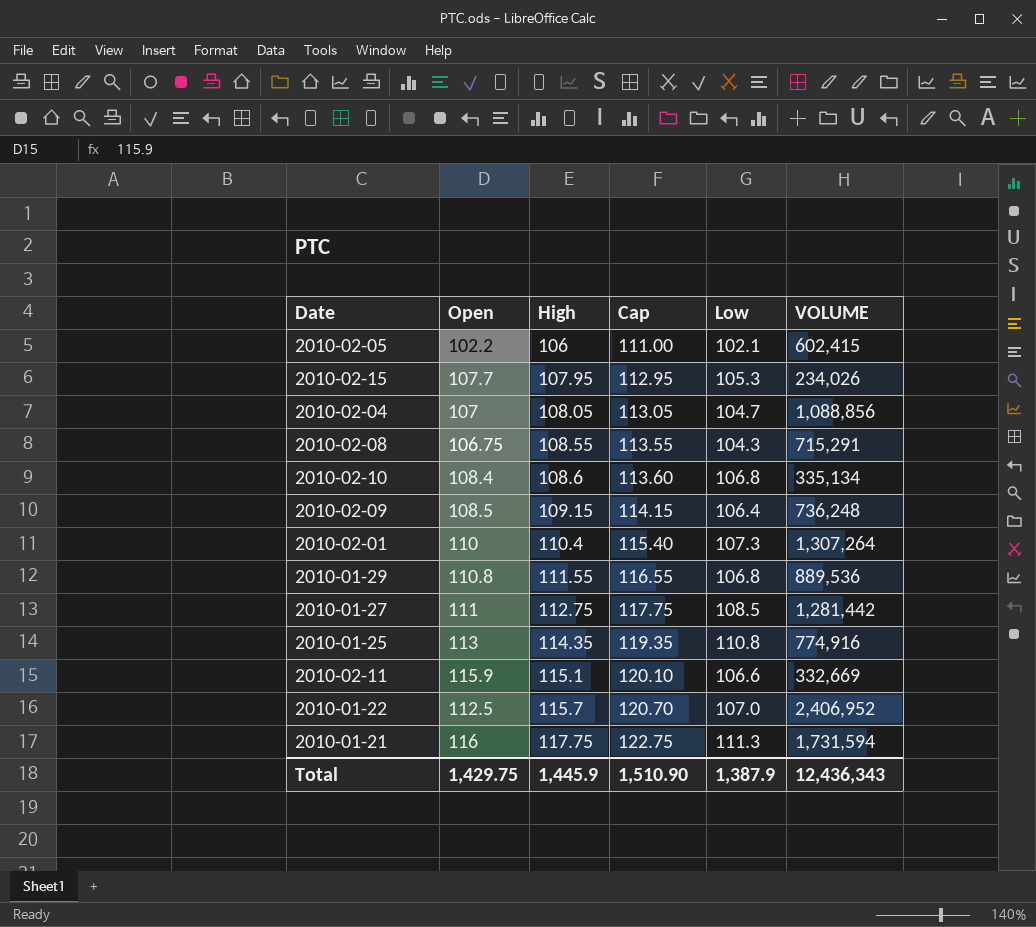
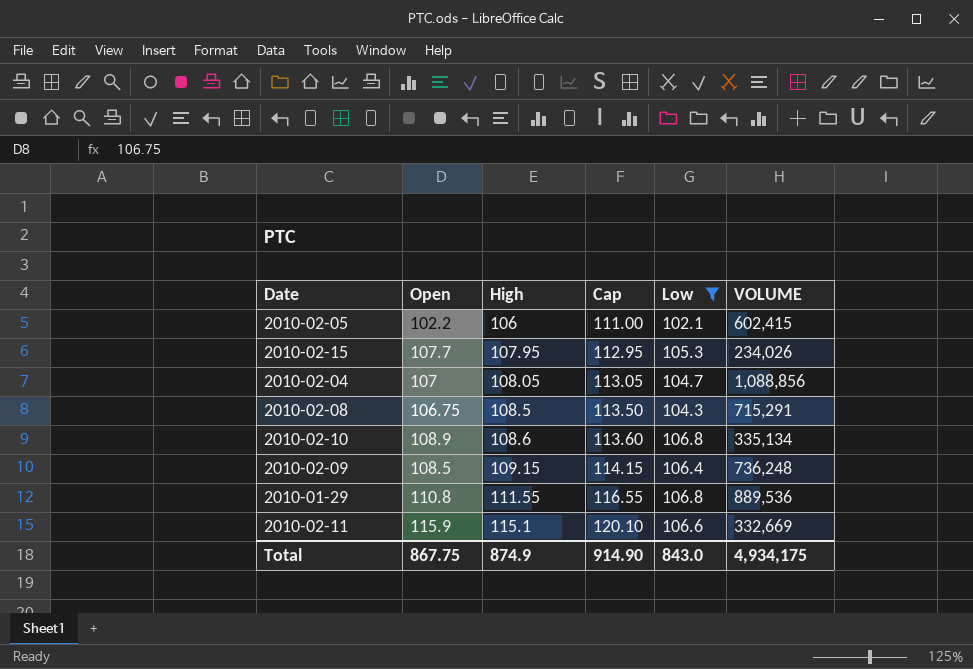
filter: none -> Low <= 106.8
2010-02-08 | High: 108.55 -> 108.5
2010-02-08 | Cap: 113.55 -> 113.50
2010-02-10 | Open: 108.4 -> 108.9
Total | Open: 1,429.75 -> 867.75
Total | High: 1,445.9 -> 874.9
Total | Cap: 1,510.90 -> 914.90
Total | Low: 1,387.9 -> 843.0
Total | VOLUME: 12,436,343 -> 4,934,175

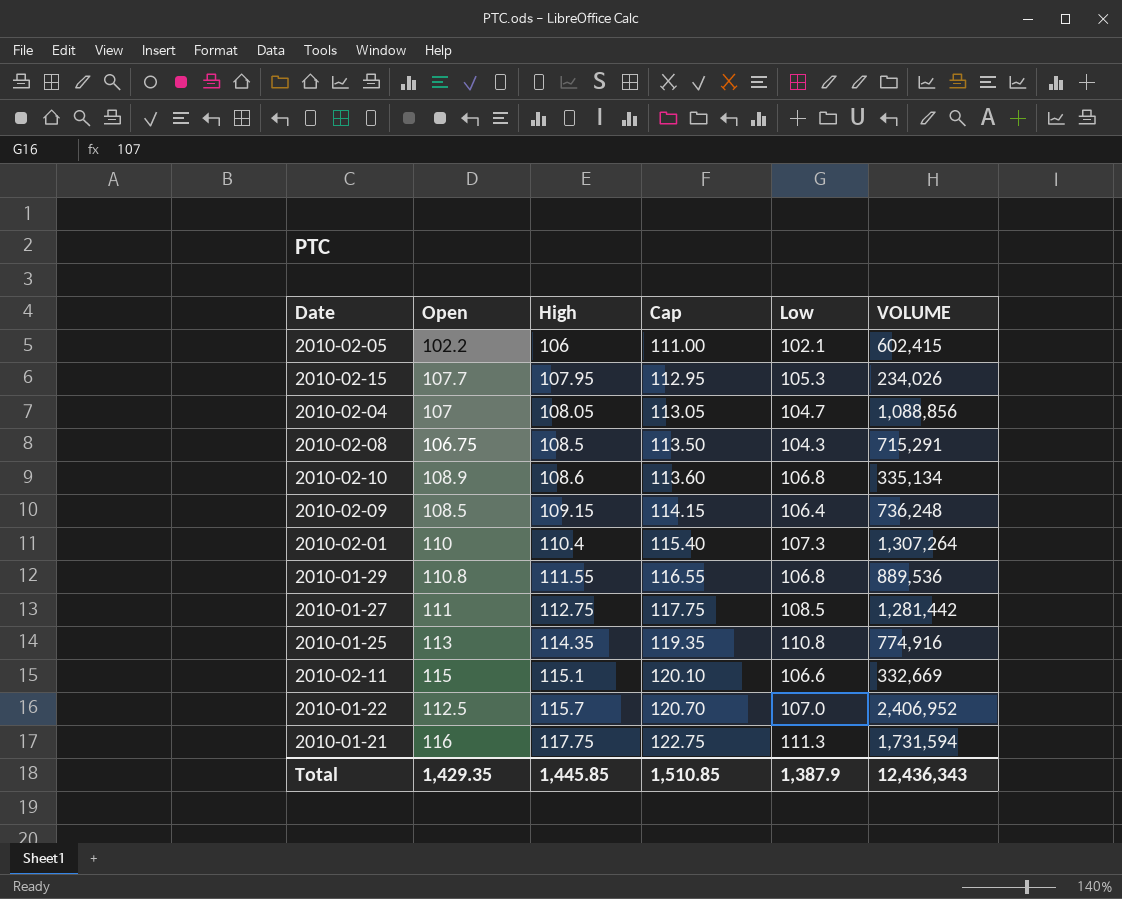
filter: Low <= 106.8 -> none
2010-02-11 | Open: 115.9 -> 115
Total | Open: 867.75 -> 1,429.35
Total | High: 874.9 -> 1,445.85
Total | Cap: 914.90 -> 1,510.85
Total | Low: 843.0 -> 1,387.9
Total | VOLUME: 4,934,175 -> 12,436,343

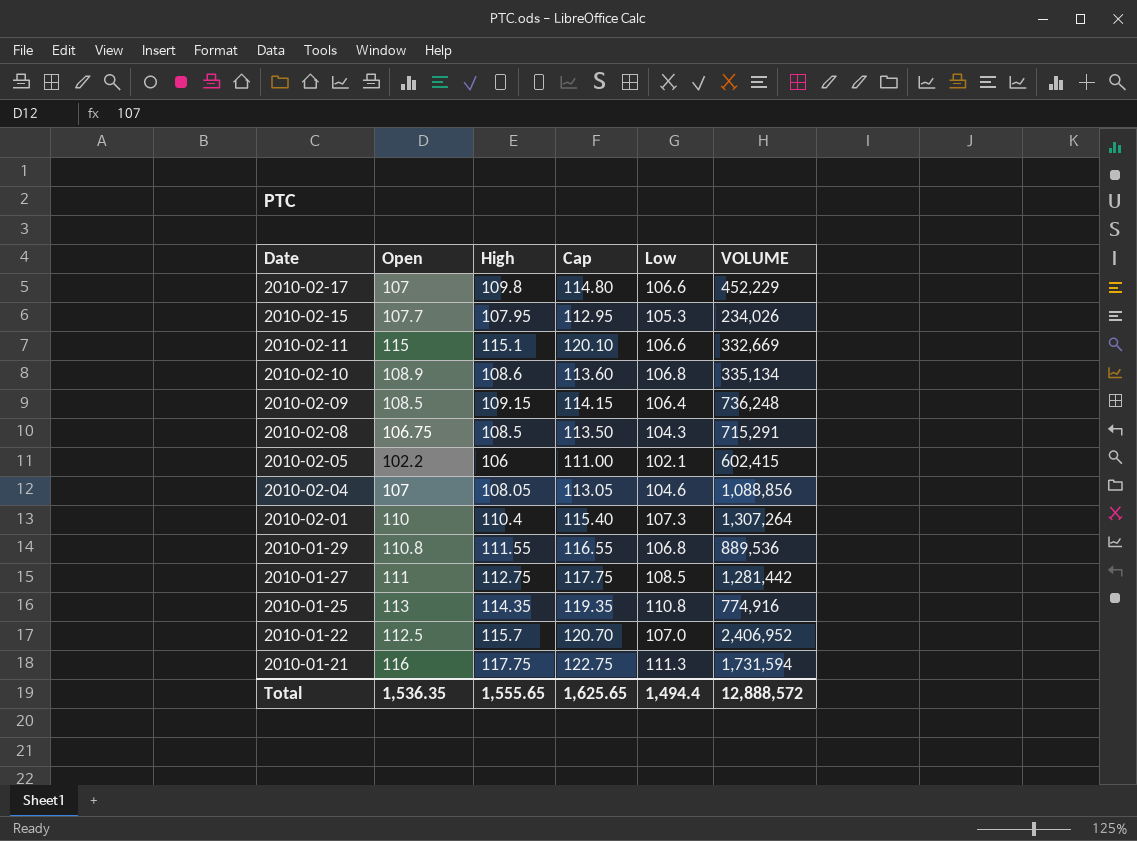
row order: High ascending -> Date descending
row 2010-02-17: none -> 107 | 109.8 | 114.80 | 106.6 | 452,229
2010-02-04 | Low: 104.7 -> 104.6
Total | Open: 1,429.35 -> 1,536.35
Total | High: 1,445.85 -> 1,555.65
Total | Cap: 1,510.85 -> 1,625.65
Total | Low: 1,387.9 -> 1,494.4
Total | VOLUME: 12,436,343 -> 12,888,572

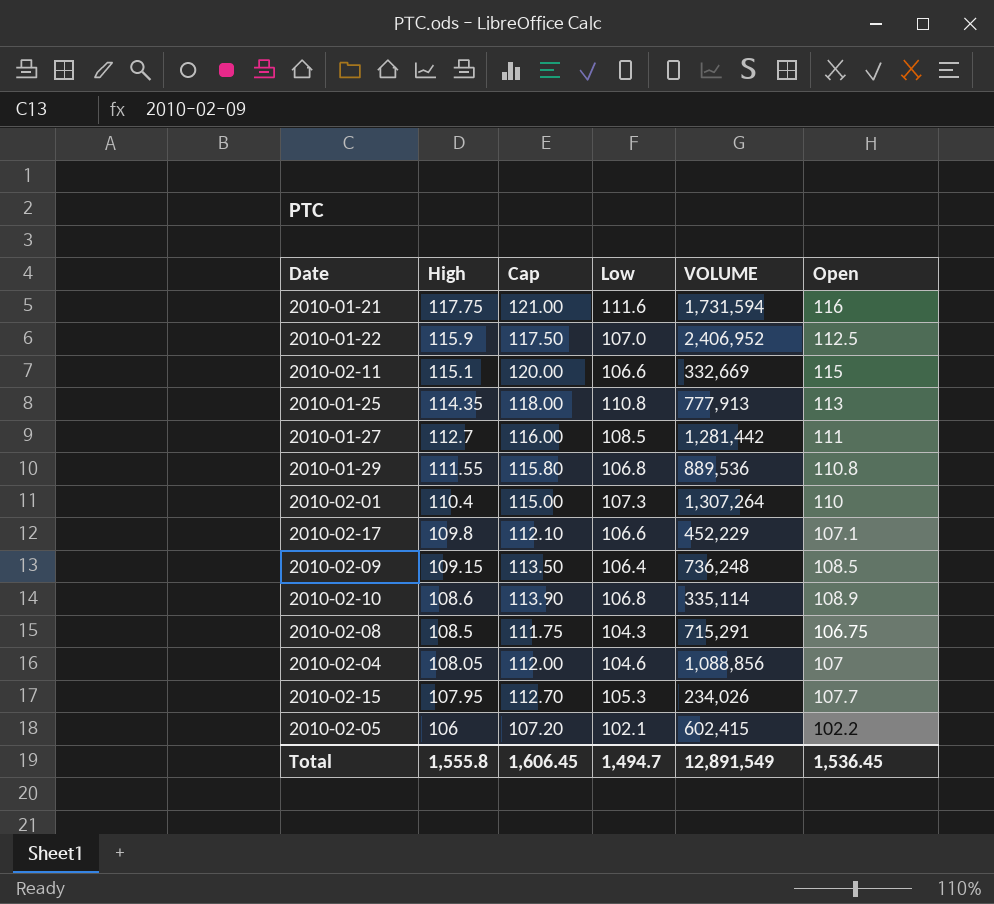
row order: Date descending -> High descending
column Cap | formula: [High] + 5 -> [Open] + 5
column Open | position: 2 -> 6
2010-01-21 | Low: 111.3 -> 111.6
2010-01-22 | High: 115.7 -> 115.9
2010-01-25 | VOLUME: 774,916 -> 777,913
2010-01-27 | High: 112.75 -> 112.7
2010-02-17 | Open: 107 -> 107.1
2010-02-10 | VOLUME: 335,134 -> 335,114
Total | High: 1,555.65 -> 1,555.8
Total | Cap: 1,625.65 -> 1,606.45
Total | Low: 1,494.4 -> 1,494.7
Total | VOLUME: 12,888,572 -> 12,891,549
Total | Open: 1,536.35 -> 1,536.45

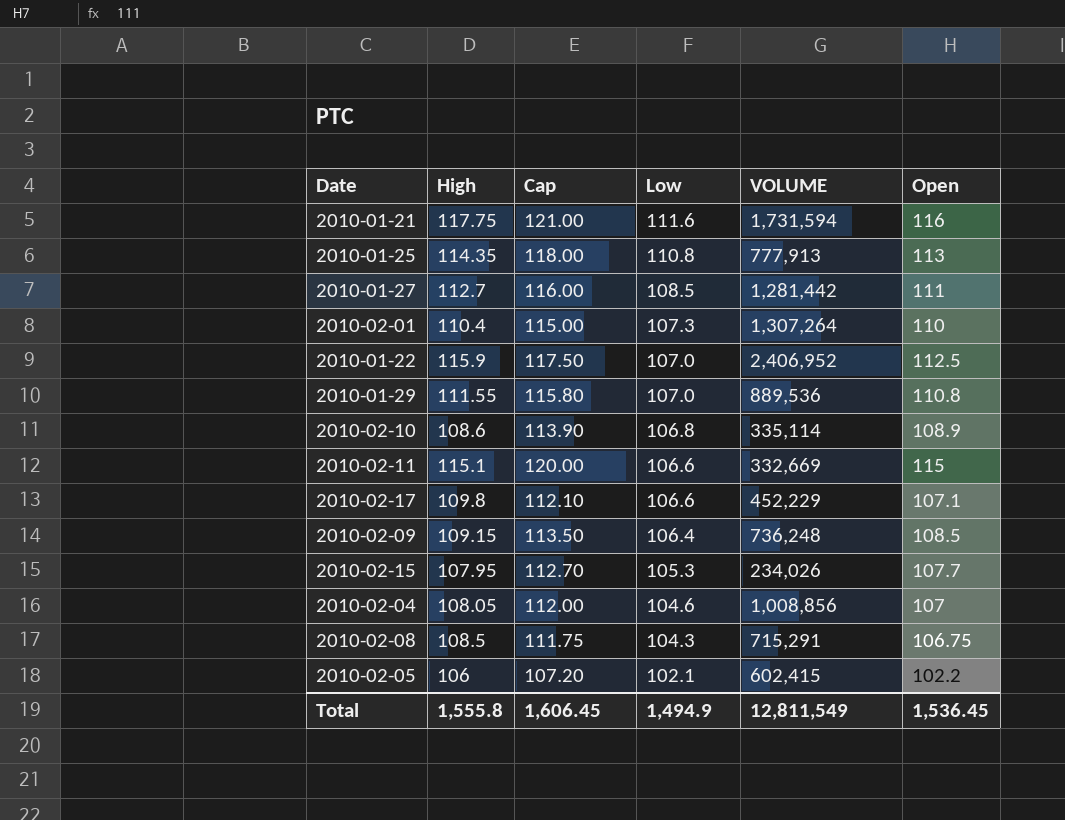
row order: High descending -> Low descending
2010-01-29 | Low: 106.8 -> 107.0
2010-02-04 | VOLUME: 1,088,856 -> 1,008,856
Total | Low: 1,494.7 -> 1,494.9
Total | VOLUME: 12,891,549 -> 12,811,549

